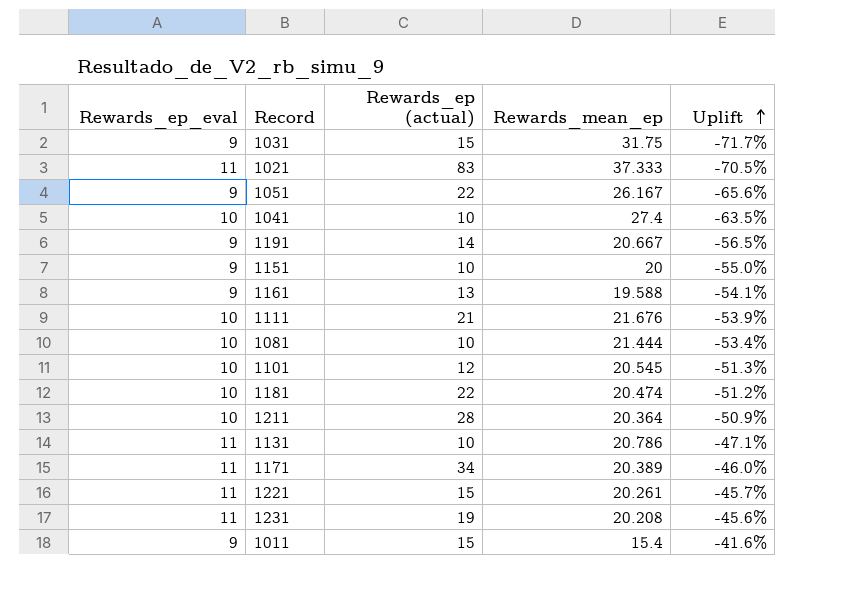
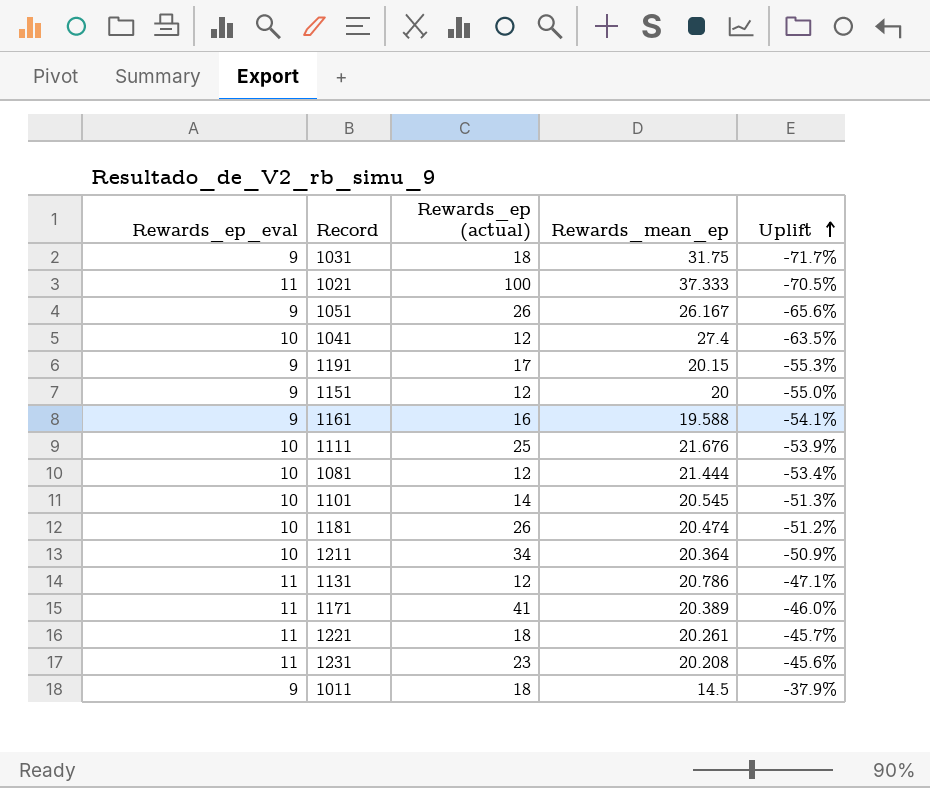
1031 | Rewards_ep (actual): 15 -> 18
1021 | Rewards_ep (actual): 83 -> 100
1051 | Rewards_ep (actual): 22 -> 26
1041 | Rewards_ep (actual): 10 -> 12
1191 | Rewards_ep (actual): 14 -> 17
1191 | Rewards_mean_ep: 20.667 -> 20.15
1191 | Uplift: -56.5% -> -55.3%
1151 | Rewards_ep (actual): 10 -> 12
1161 | Rewards_ep (actual): 13 -> 16
1111 | Rewards_ep (actual): 21 -> 25
1081 | Rewards_ep (actual): 10 -> 12
1101 | Rewards_ep (actual): 12 -> 14
1181 | Rewards_ep (actual): 22 -> 26
1211 | Rewards_ep (actual): 28 -> 34
1131 | Rewards_ep (actual): 10 -> 12
1171 | Rewards_ep (actual): 34 -> 41
1221 | Rewards_ep (actual): 15 -> 18
1231 | Rewards_ep (actual): 19 -> 23
1011 | Rewards_ep (actual): 15 -> 18
1011 | Rewards_mean_ep: 15.4 -> 14.5
1011 | Uplift: -41.6% -> -37.9%

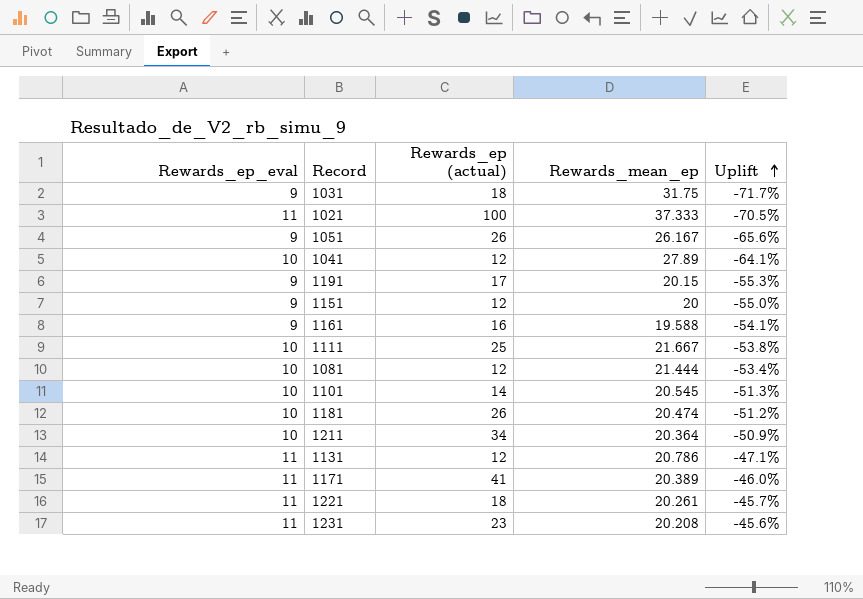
row 1011: 9 | 18 | 14.5 | -37.9% -> none
1041 | Rewards_mean_ep: 27.4 -> 27.89
1041 | Uplift: -63.5% -> -64.1%
1111 | Rewards_mean_ep: 21.676 -> 21.667
1111 | Uplift: -53.9% -> -53.8%

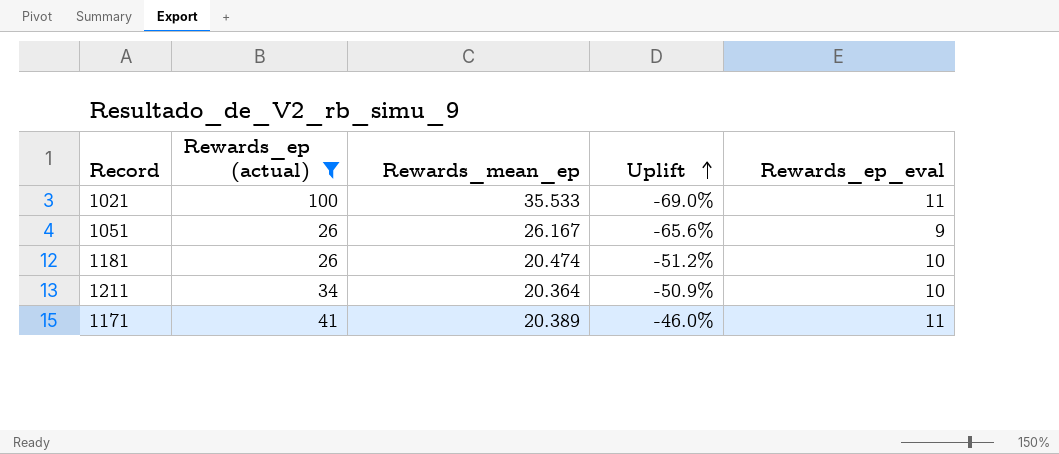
filter: none -> Rewards_ep (actual) >= 26
column Rewards_ep_eval | position: 1 -> 5
1021 | Rewards_mean_ep: 37.333 -> 35.533
1021 | Uplift: -70.5% -> -69.0%

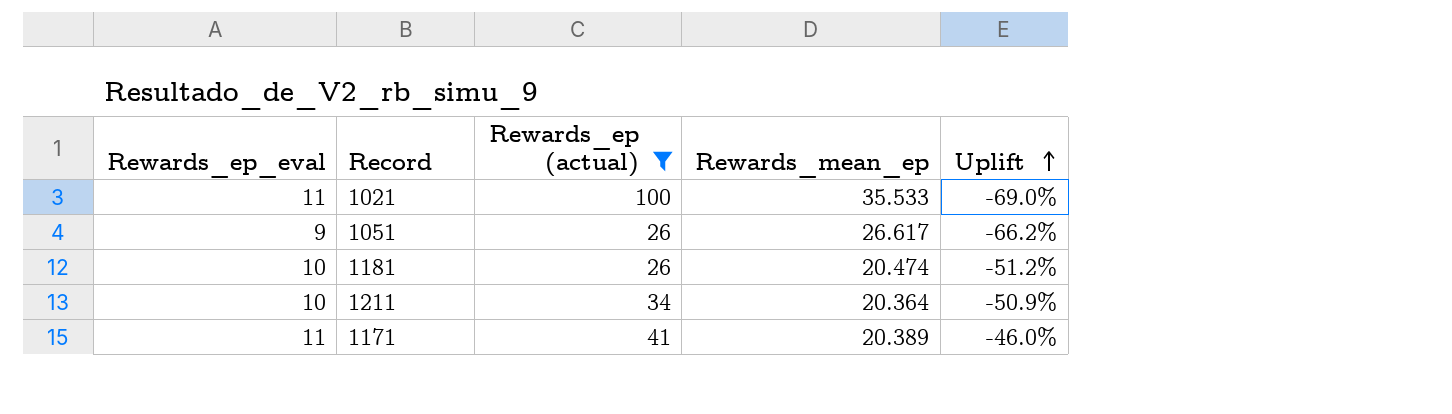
column Rewards_ep_eval | position: 5 -> 1
1051 | Rewards_mean_ep: 26.167 -> 26.617
1051 | Uplift: -65.6% -> -66.2%

